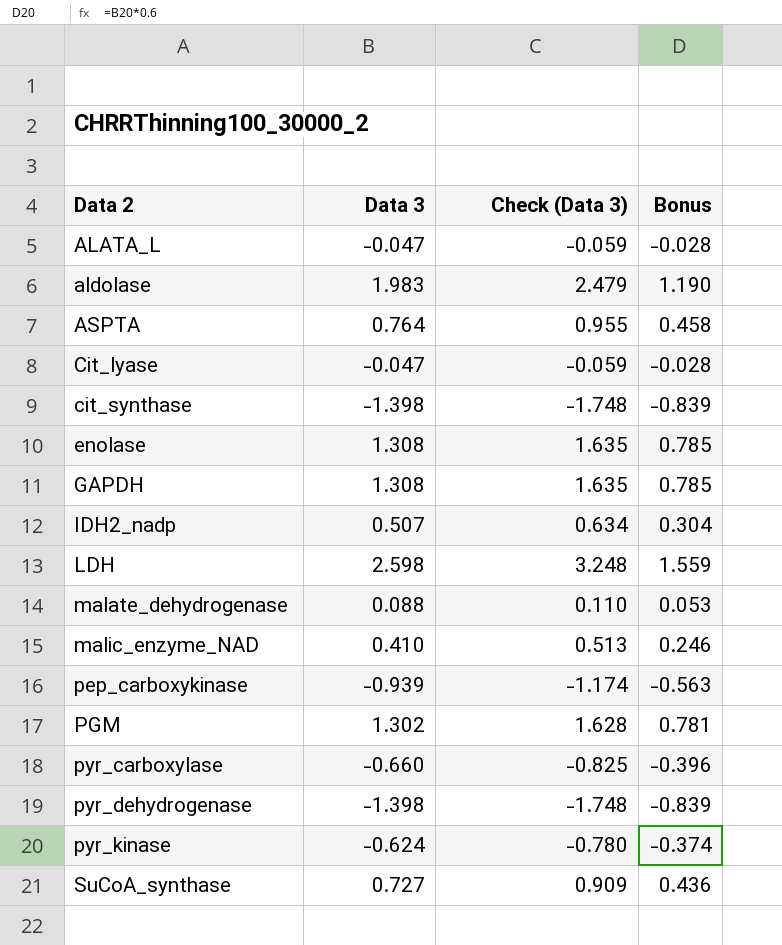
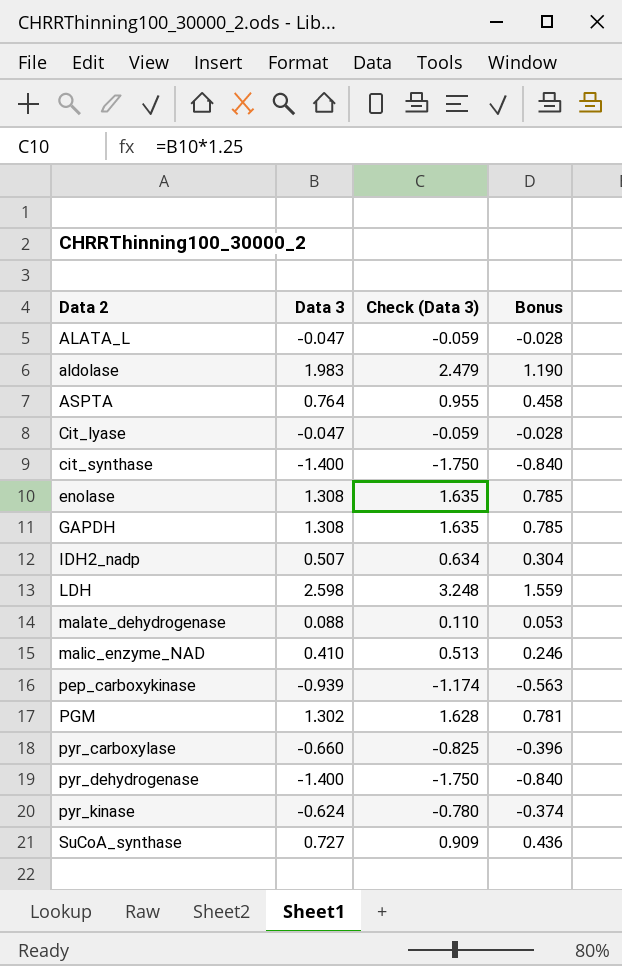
cit_synthase | Data 3: -1.398 -> -1.400
cit_synthase | Check (Data 3): -1.748 -> -1.750
cit_synthase | Bonus: -0.839 -> -0.840
pyr_dehydrogenase | Data 3: -1.398 -> -1.400
pyr_dehydrogenase | Check (Data 3): -1.748 -> -1.750
pyr_dehydrogenase | Bonus: -0.839 -> -0.840

